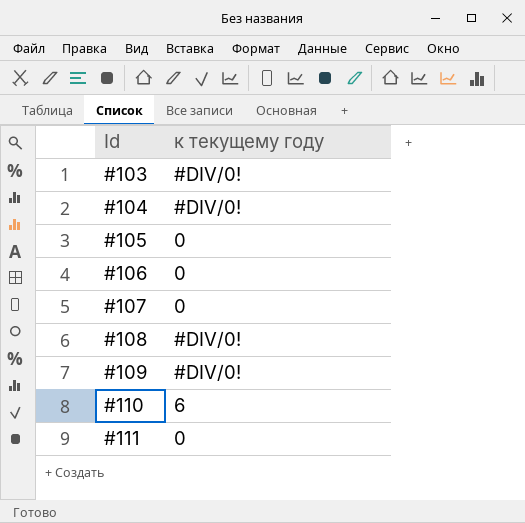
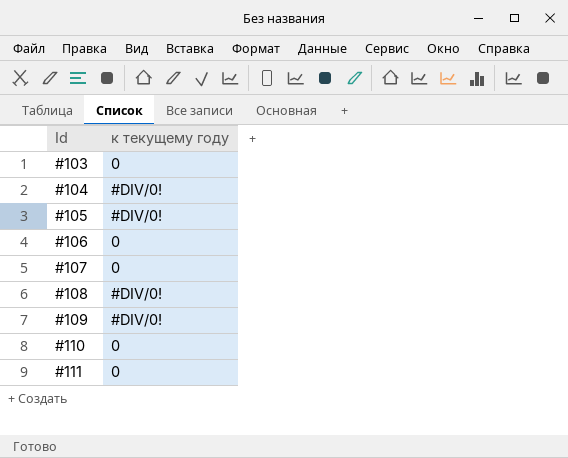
#103 | к текущему году: #DIV/0! -> 0
#105 | к текущему году: 0 -> #DIV/0!
#110 | к текущему году: 6 -> 0

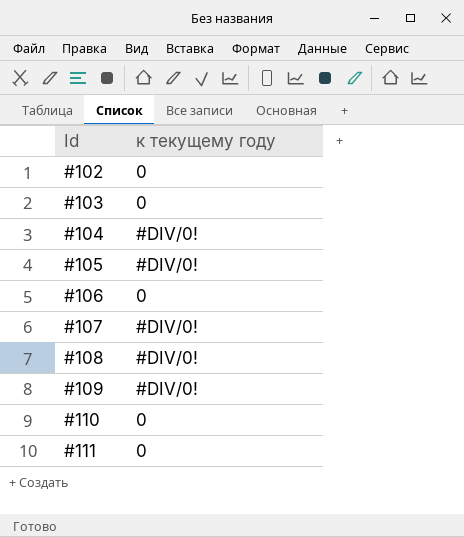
row #102: none -> 0
#107 | к текущему году: 0 -> #DIV/0!

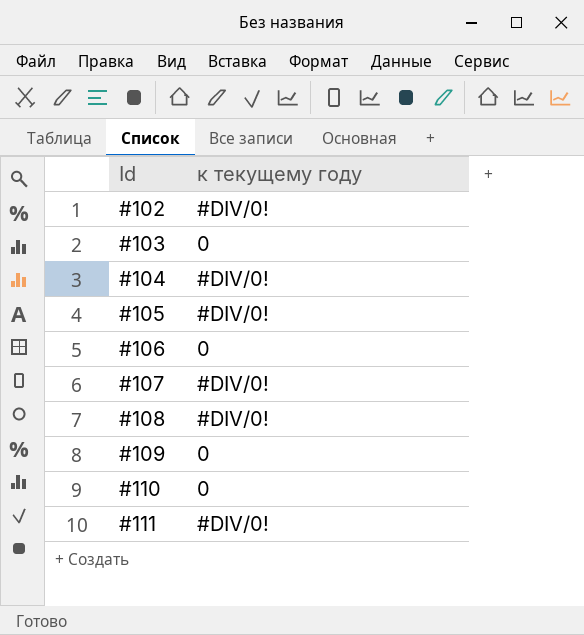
#102 | к текущему году: 0 -> #DIV/0!
#109 | к текущему году: #DIV/0! -> 0
#111 | к текущему году: 0 -> #DIV/0!

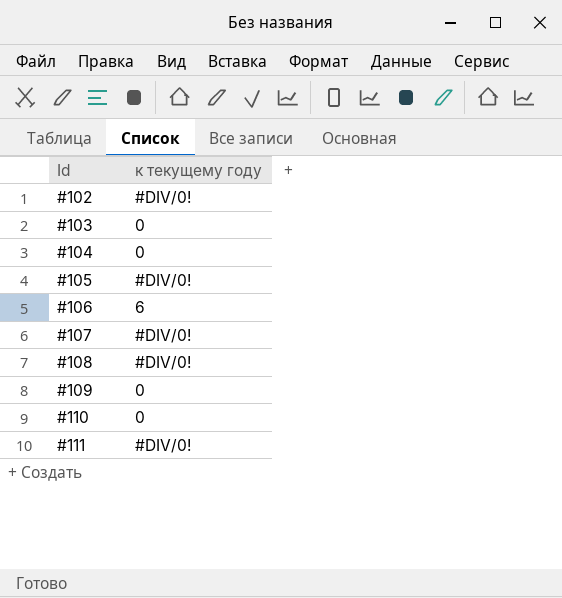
#104 | к текущему году: #DIV/0! -> 0
#106 | к текущему году: 0 -> 6

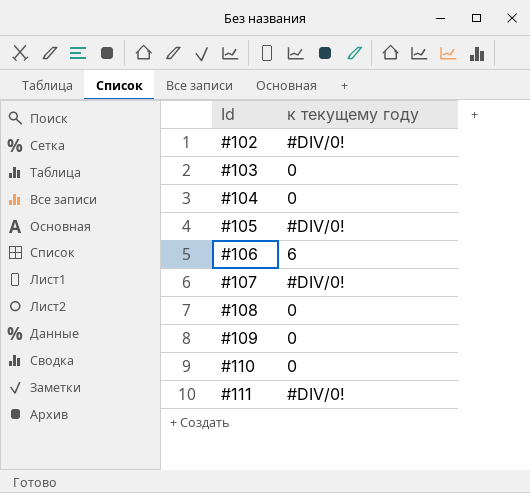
#108 | к текущему году: #DIV/0! -> 0

